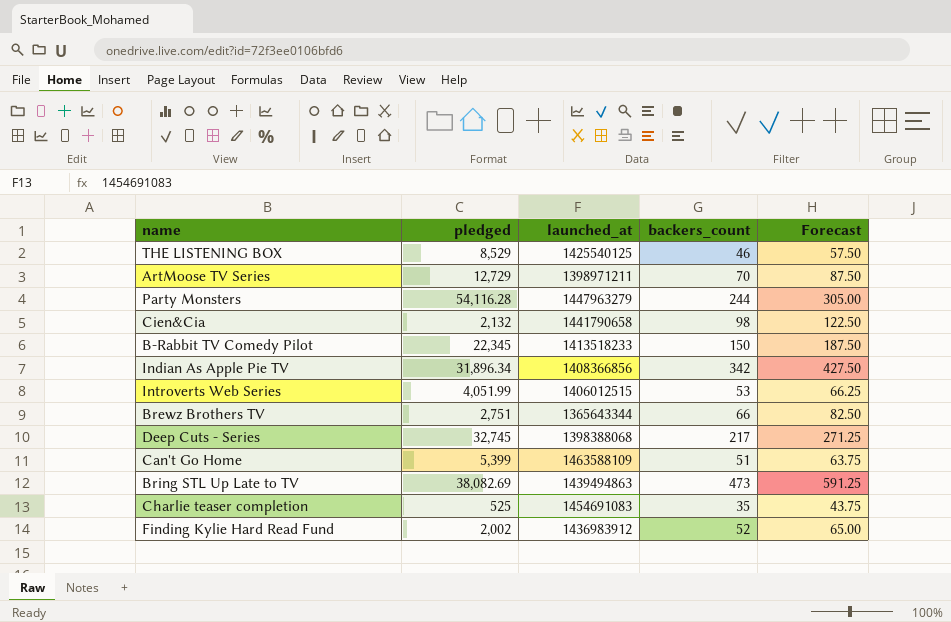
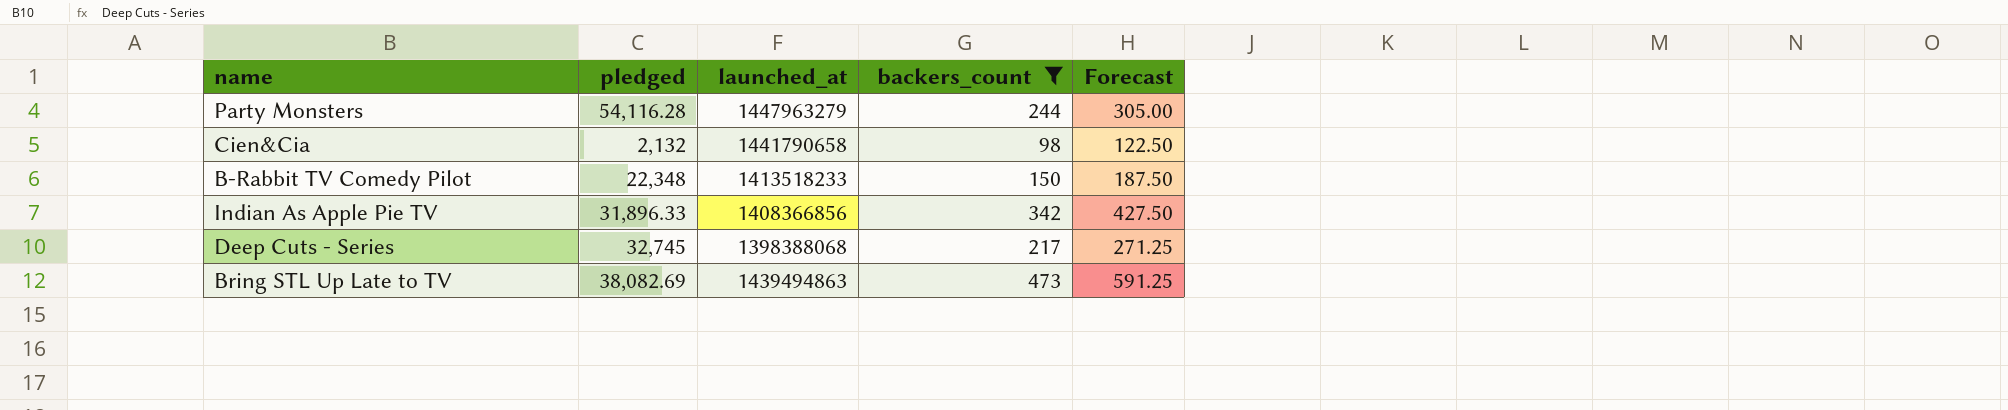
filter: none -> backers_count >= 98
B-Rabbit TV Comedy Pilot | pledged: 22,345 -> 22,348
Indian As Apple Pie TV | pledged: 31,896.34 -> 31,896.33

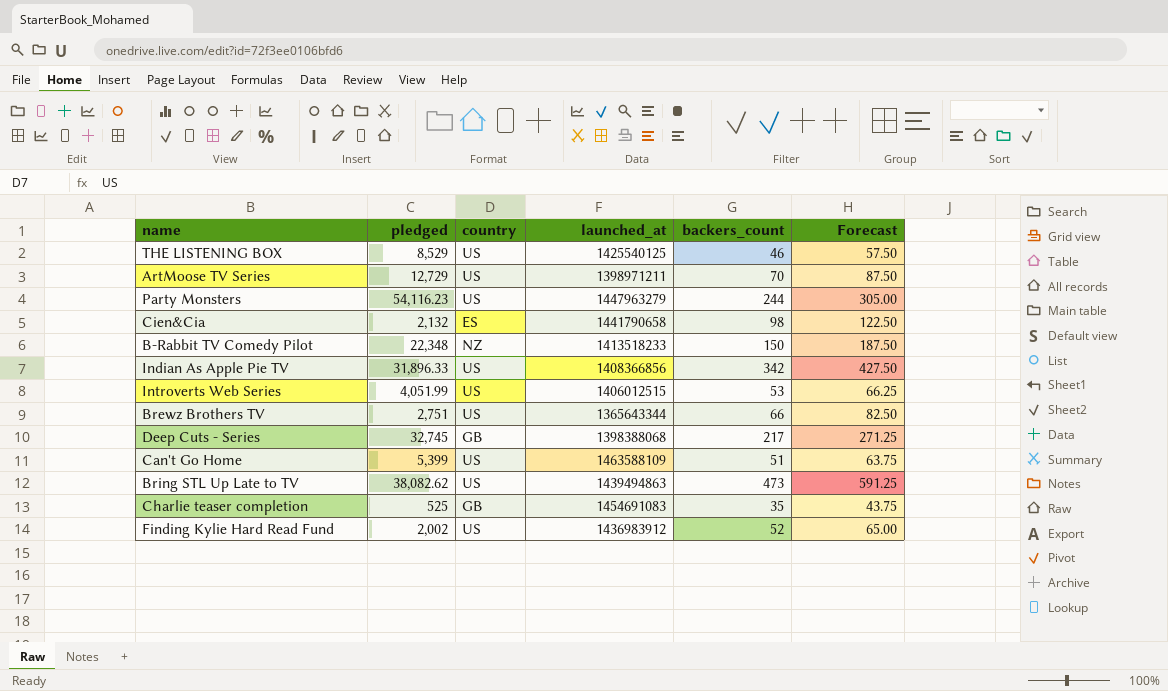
filter: backers_count >= 98 -> none
column country | position: none -> 3
Party Monsters | pledged: 54,116.28 -> 54,116.23
Bring STL Up Late to TV | pledged: 38,082.69 -> 38,082.62

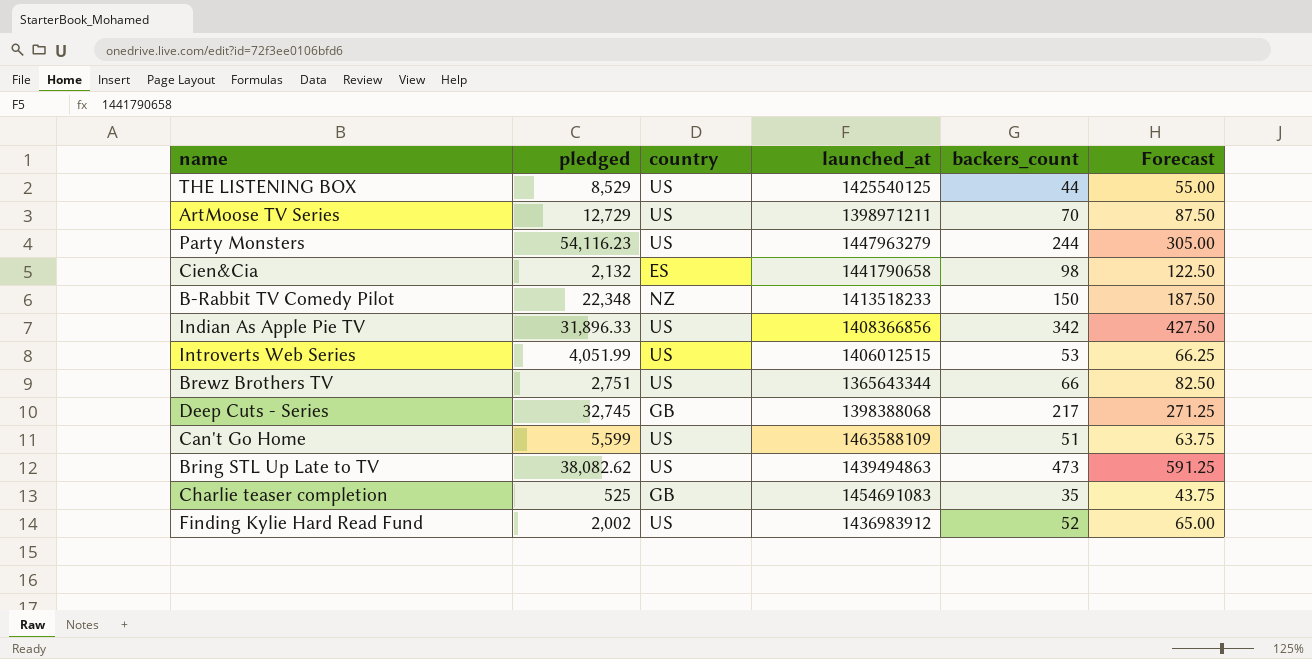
THE LISTENING BOX | backers_count: 46 -> 44
THE LISTENING BOX | Forecast: 57.50 -> 55.00
Can't Go Home | pledged: 5,399 -> 5,599

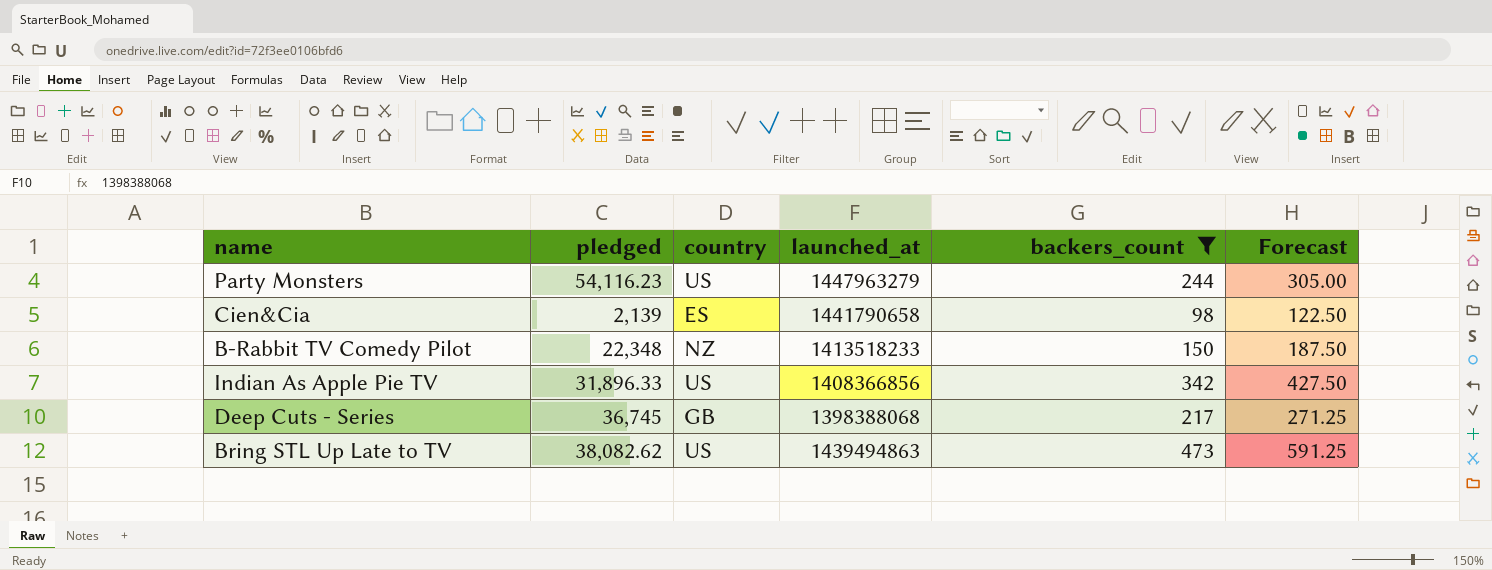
filter: none -> backers_count >= 98
Cien&Cia | pledged: 2,132 -> 2,139
Deep Cuts - Series | pledged: 32,745 -> 36,745

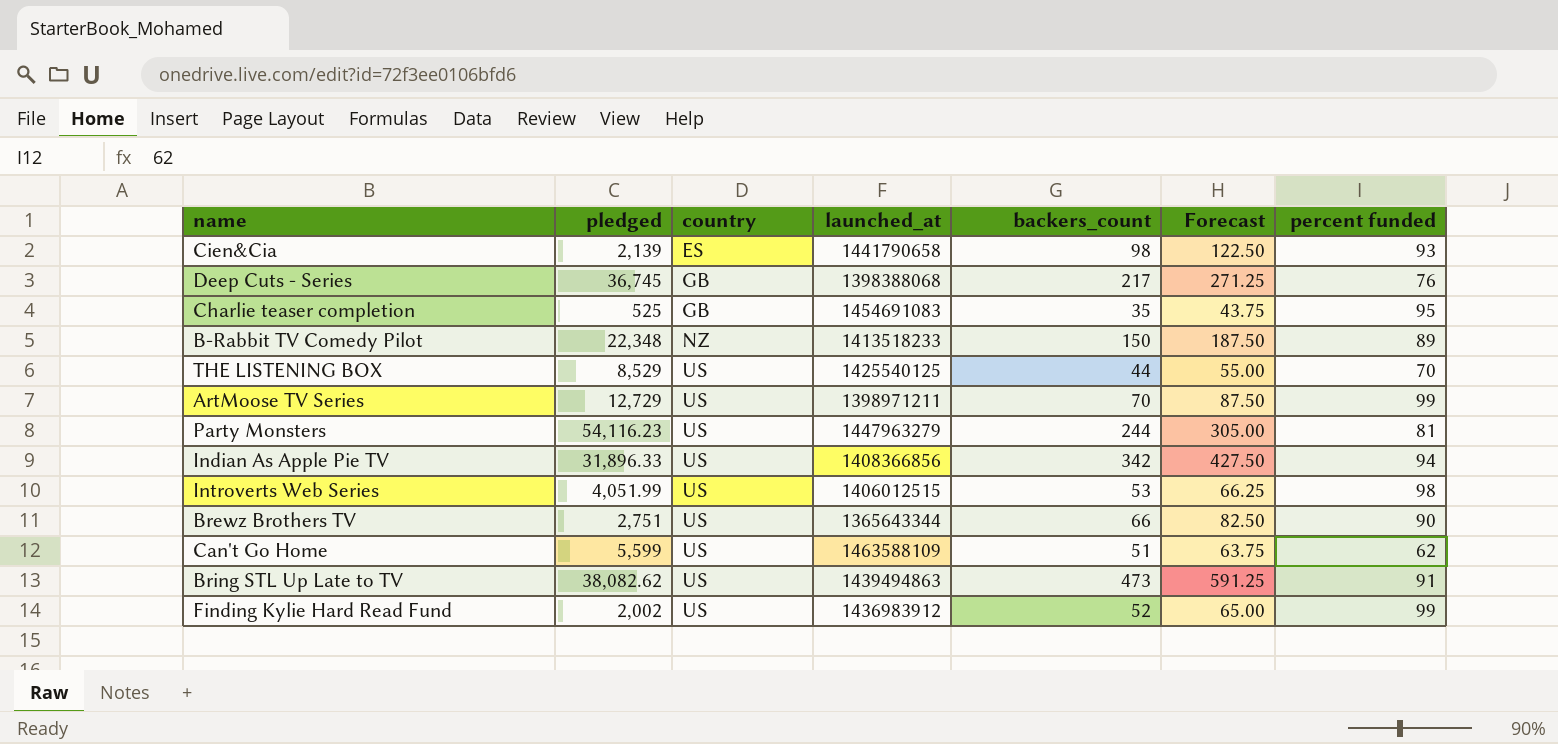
filter: backers_count >= 98 -> none
row order: none -> country ascending
column percent funded | position: none -> 7

